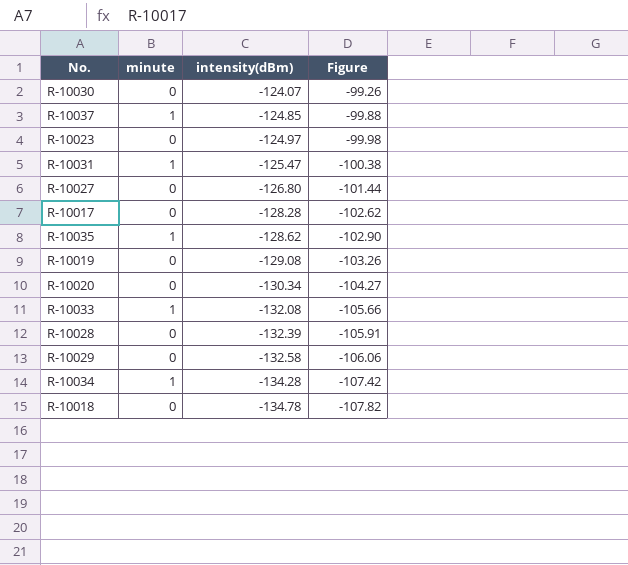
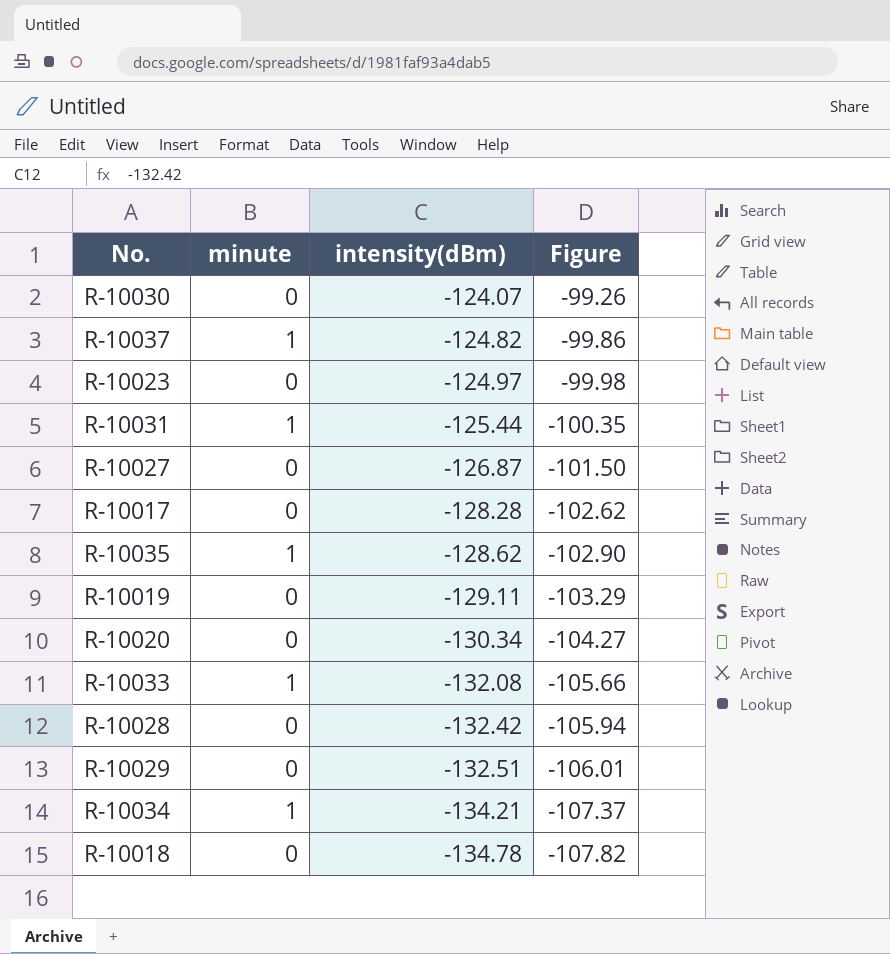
R-10037 | intensity(dBm): -124.85 -> -124.82
R-10037 | Figure: -99.88 -> -99.86
R-10031 | intensity(dBm): -125.47 -> -125.44
R-10031 | Figure: -100.38 -> -100.35
R-10027 | intensity(dBm): -126.80 -> -126.87
R-10027 | Figure: -101.44 -> -101.50
R-10019 | intensity(dBm): -129.08 -> -129.11
R-10019 | Figure: -103.26 -> -103.29
R-10028 | intensity(dBm): -132.39 -> -132.42
R-10028 | Figure: -105.91 -> -105.94
R-10029 | intensity(dBm): -132.58 -> -132.51
R-10029 | Figure: -106.06 -> -106.01
R-10034 | intensity(dBm): -134.28 -> -134.21
R-10034 | Figure: -107.42 -> -107.37

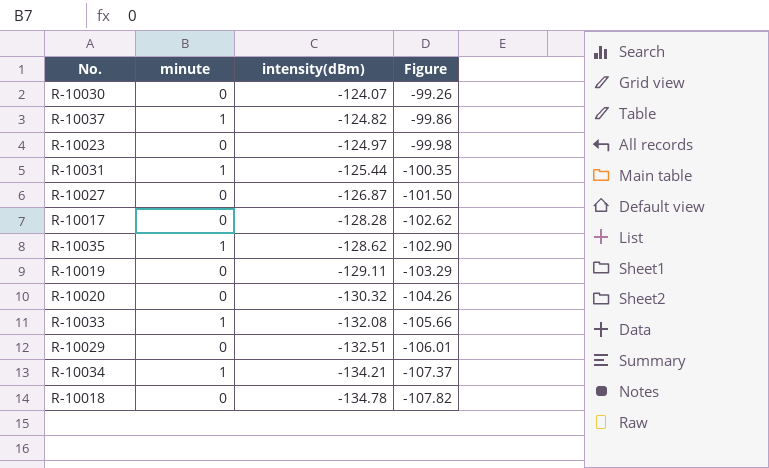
row R-10028: 0 | -132.42 | -105.94 -> none
R-10020 | intensity(dBm): -130.34 -> -130.32
R-10020 | Figure: -104.27 -> -104.26

